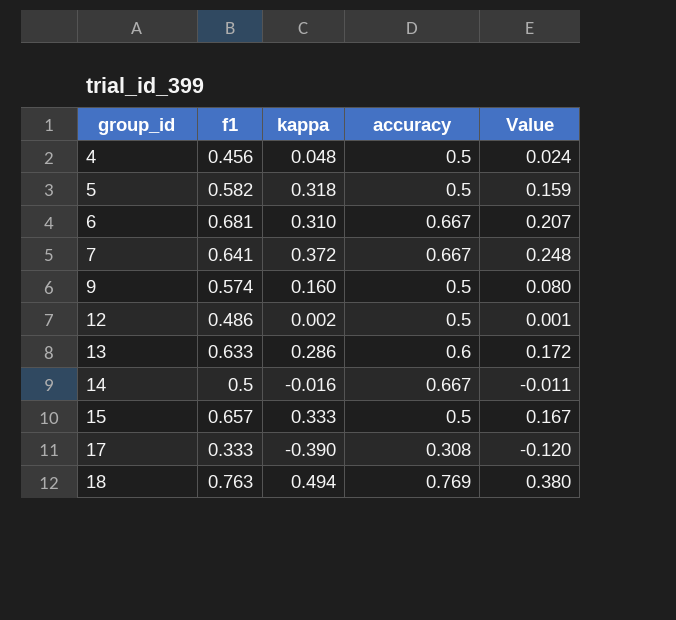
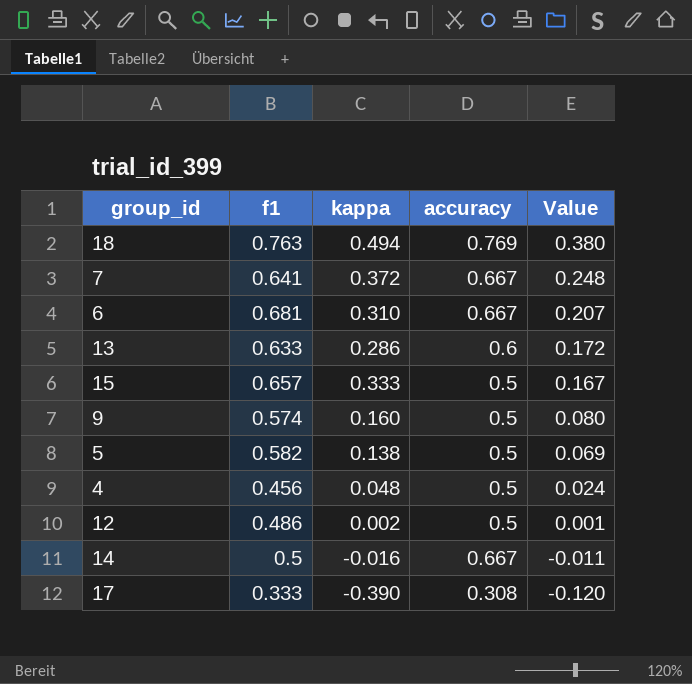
row order: group_id ascending -> Value descending
5 | kappa: 0.318 -> 0.138
5 | Value: 0.159 -> 0.069

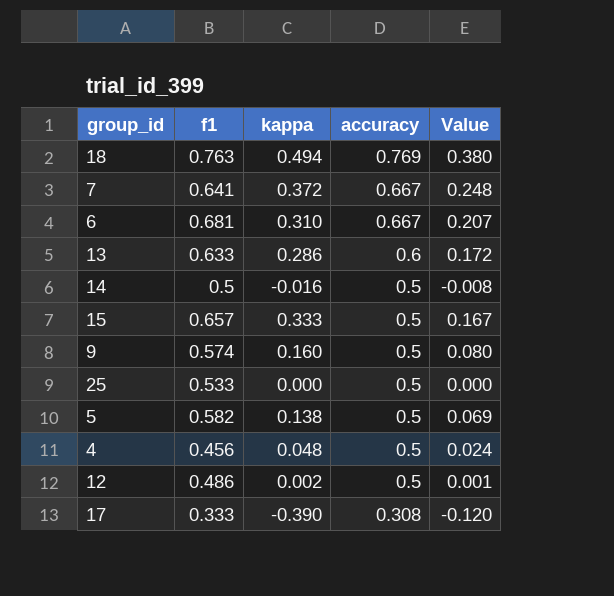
row order: Value descending -> accuracy descending
14 | accuracy: 0.667 -> 0.5
14 | Value: -0.011 -> -0.008
row 25: none -> 0.533 | 0.000 | 0.5 | 0.000

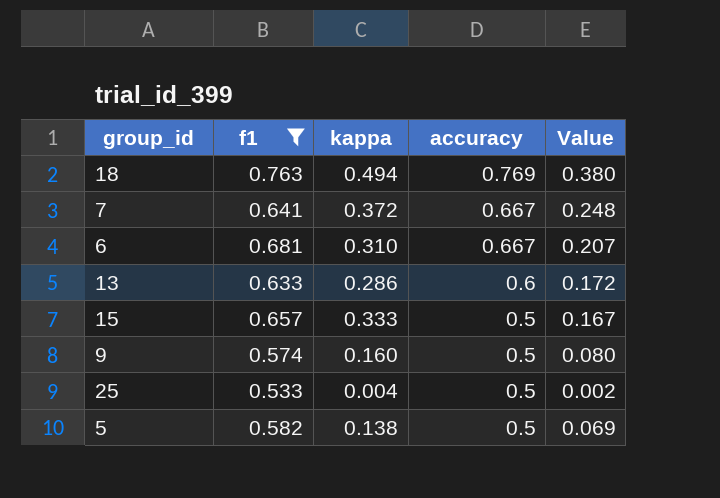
filter: none -> f1 >= 0.533
25 | kappa: 0.000 -> 0.004
25 | Value: 0.000 -> 0.002

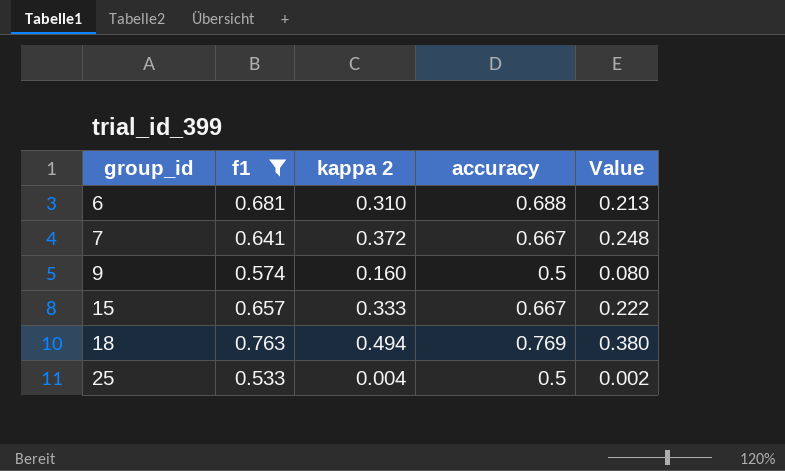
row order: accuracy descending -> group_id ascending
column name: kappa -> kappa 2
row 13: 0.633 | 0.286 | 0.6 | 0.172 -> none
row 5: 0.582 | 0.138 | 0.5 | 0.069 -> none
6 | accuracy: 0.667 -> 0.688
6 | Value: 0.207 -> 0.213
15 | accuracy: 0.5 -> 0.667
15 | Value: 0.167 -> 0.222

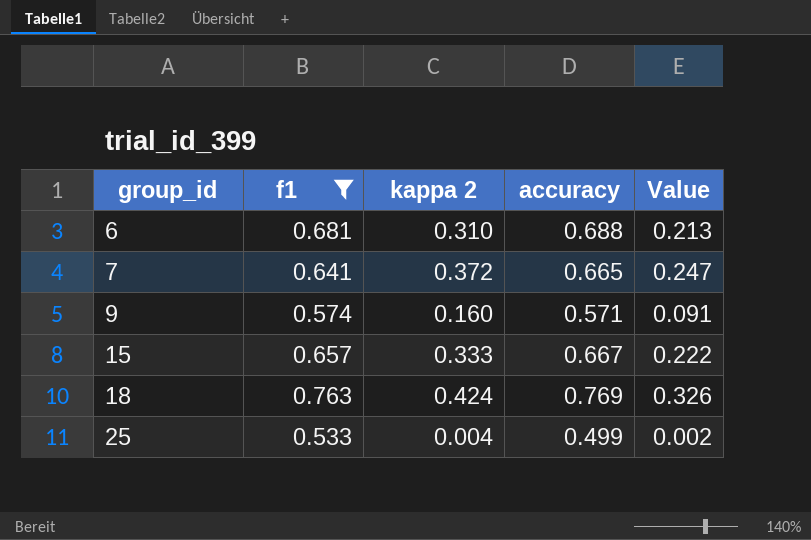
7 | accuracy: 0.667 -> 0.665
7 | Value: 0.248 -> 0.247
9 | accuracy: 0.5 -> 0.571
9 | Value: 0.080 -> 0.091
18 | kappa 2: 0.494 -> 0.424
18 | Value: 0.380 -> 0.326
25 | accuracy: 0.5 -> 0.499

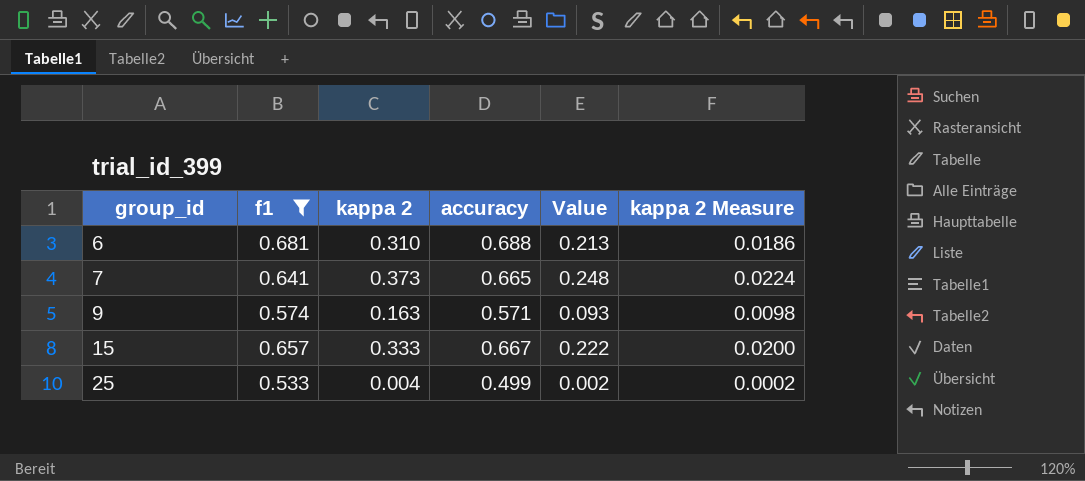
column kappa 2 Measure | formula: none -> [kappa 2] * 0.06
row 18: 0.763 | 0.424 | 0.769 | 0.326 -> none
7 | kappa 2: 0.372 -> 0.373
7 | Value: 0.247 -> 0.248
9 | kappa 2: 0.160 -> 0.163
9 | Value: 0.091 -> 0.093

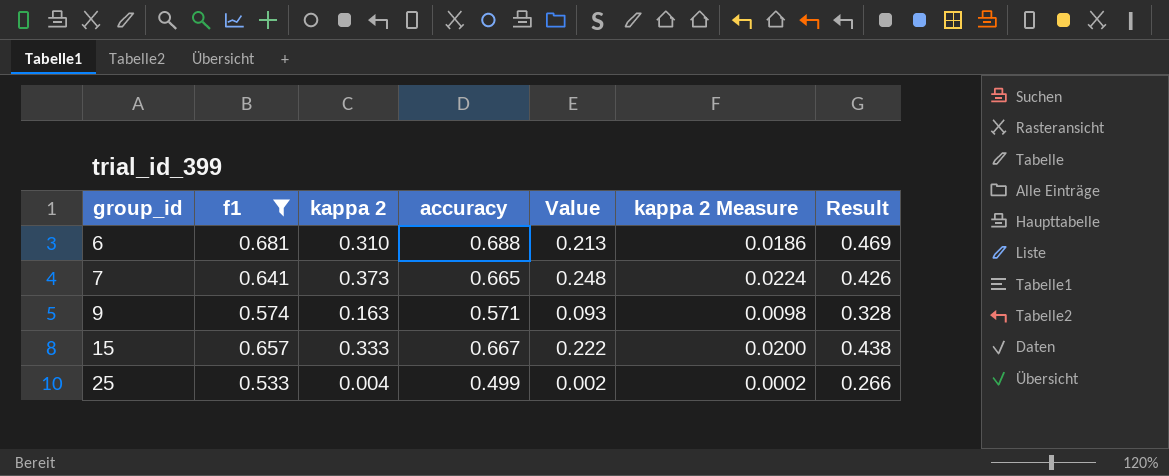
column Result | formula: none -> [f1] * [accuracy]

